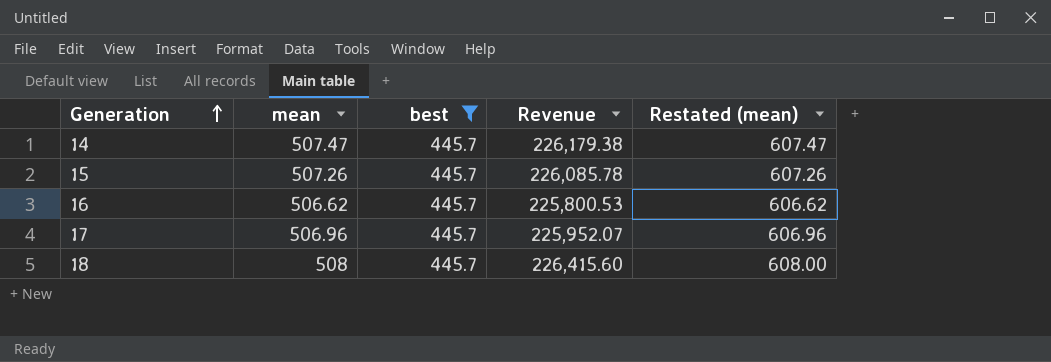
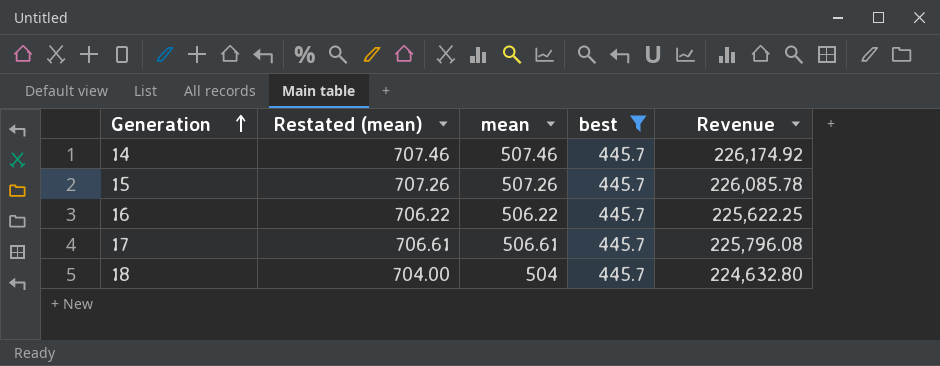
column Restated (mean) | formula: [mean] + 100 -> [mean] + 200
column Restated (mean) | position: 5 -> 2
14 | mean: 507.47 -> 507.46
14 | Revenue: 226,179.38 -> 226,174.92
16 | mean: 506.62 -> 506.22
16 | Revenue: 225,800.53 -> 225,622.25
17 | mean: 506.96 -> 506.61
17 | Revenue: 225,952.07 -> 225,796.08
18 | mean: 508 -> 504
18 | Revenue: 226,415.60 -> 224,632.80

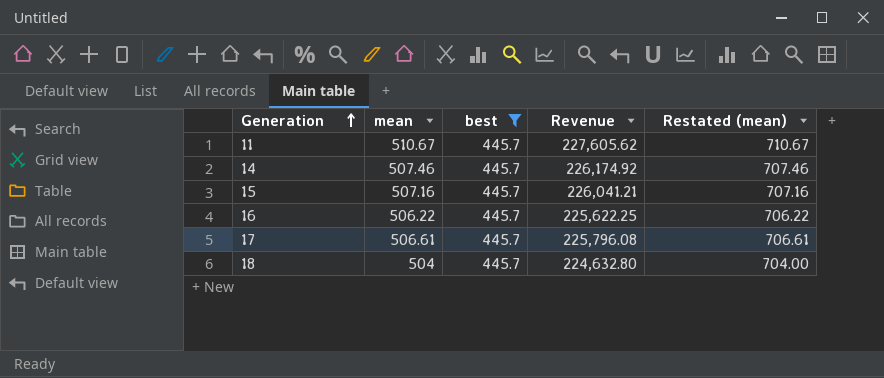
column Restated (mean) | position: 2 -> 5
row 11: none -> 510.67 | 445.7 | 227,605.62 | 710.67
15 | mean: 507.26 -> 507.16
15 | Revenue: 226,085.78 -> 226,041.21
15 | Restated (mean): 707.26 -> 707.16

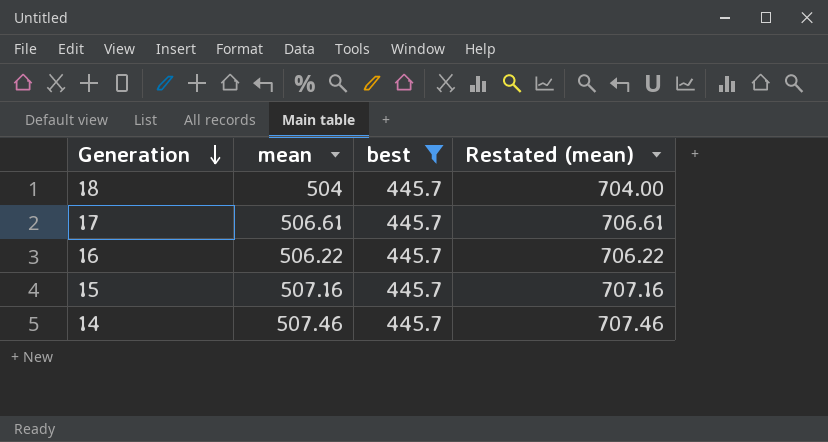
row order: Generation ascending -> Generation descending
column Revenue | formula: [mean] * [best] -> none
row 11: 510.67 | 445.7 | 227,605.62 | 710.67 -> none

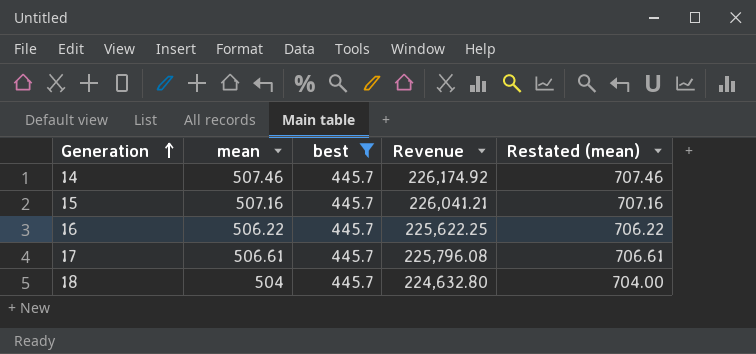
row order: Generation descending -> Generation ascending
column Revenue | formula: none -> [mean] * [best]

